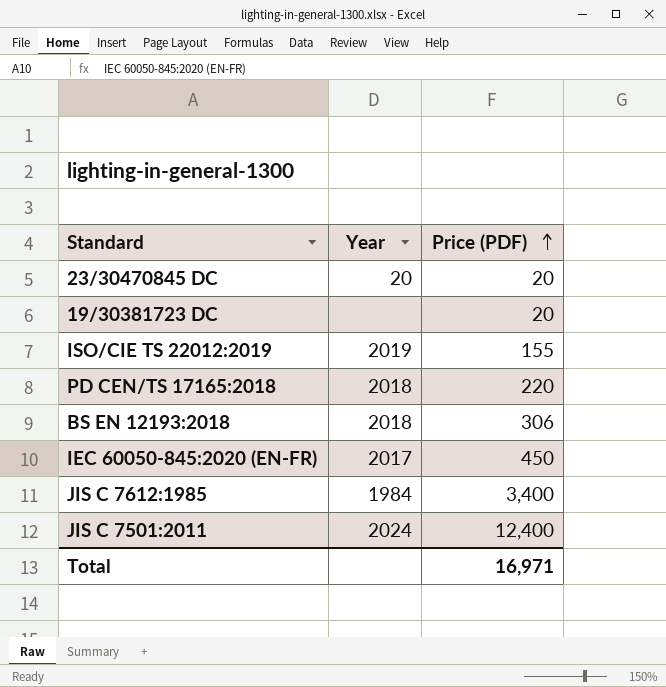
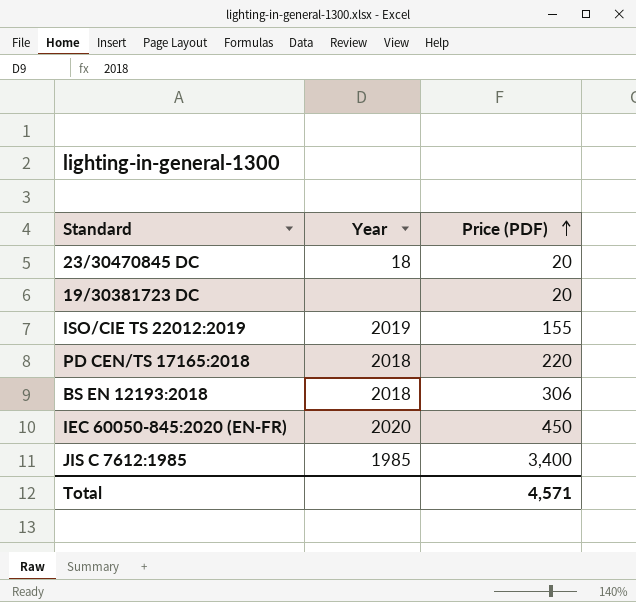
row JIS C 7501:2011: 2024 | 12,400 -> none
23/30470845 DC | Year: 20 -> 18
IEC 60050-845:2020 (EN-FR) | Year: 2017 -> 2020
JIS C 7612:1985 | Year: 1984 -> 1985
Total | Price (PDF): 16,971 -> 4,571

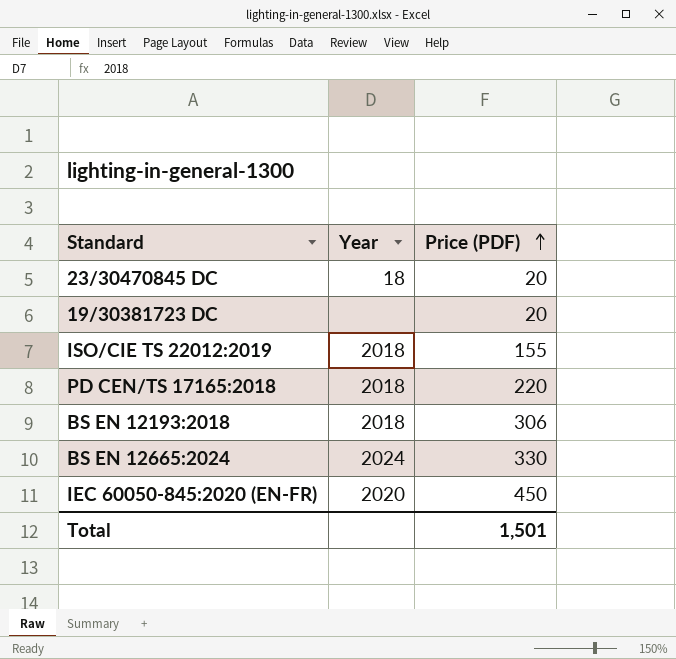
row JIS C 7612:1985: 1985 | 3,400 -> none
ISO/CIE TS 22012:2019 | Year: 2019 -> 2018
row BS EN 12665:2024: none -> 2024 | 330
Total | Price (PDF): 4,571 -> 1,501

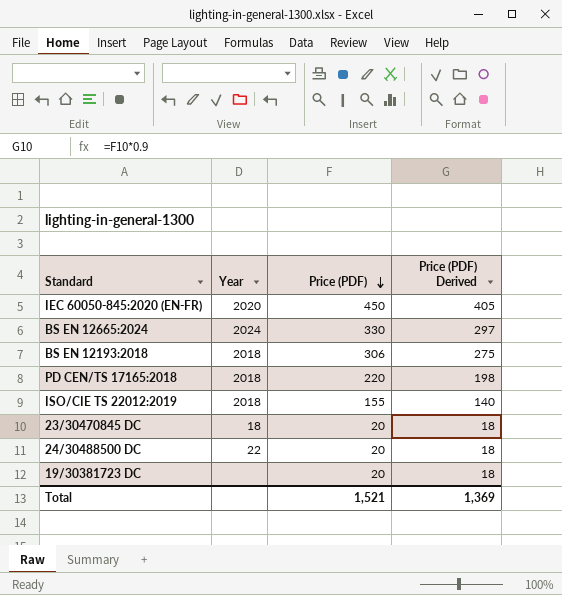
row order: Price (PDF) ascending -> Price (PDF) descending
column Price (PDF) Derived | formula: none -> [Price (PDF)] * 0.9
row 24/30488500 DC: none -> 22 | 20 | 18
Total | Price (PDF): 1,501 -> 1,521

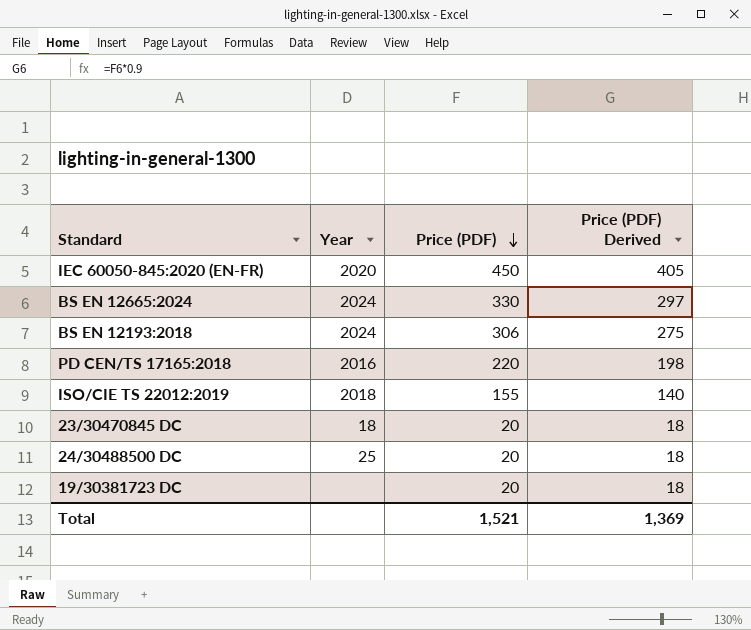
BS EN 12193:2018 | Year: 2018 -> 2024
PD CEN/TS 17165:2018 | Year: 2018 -> 2016
24/30488500 DC | Year: 22 -> 25

